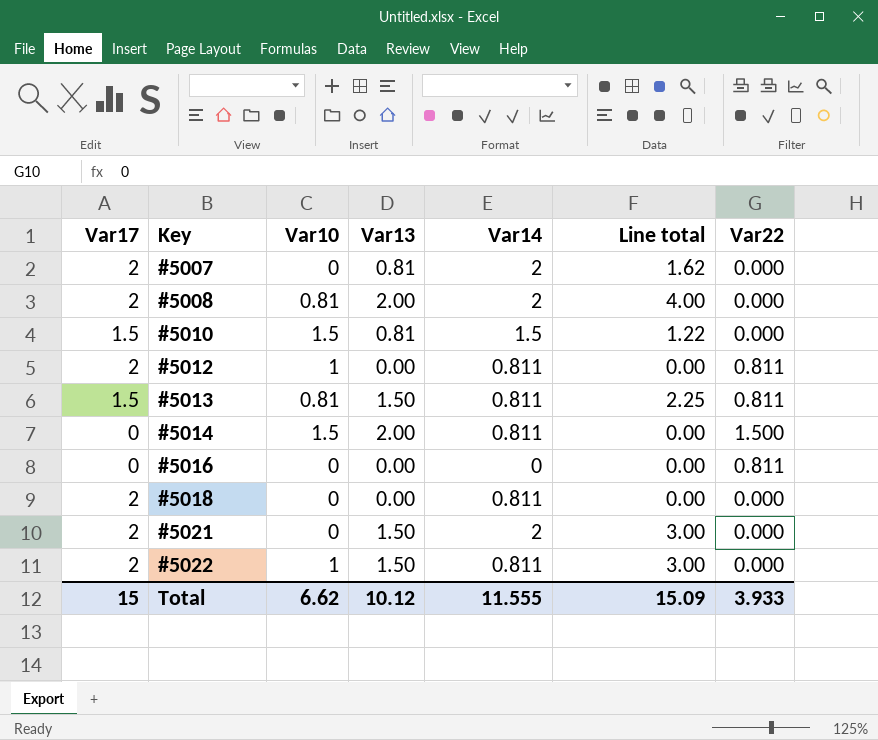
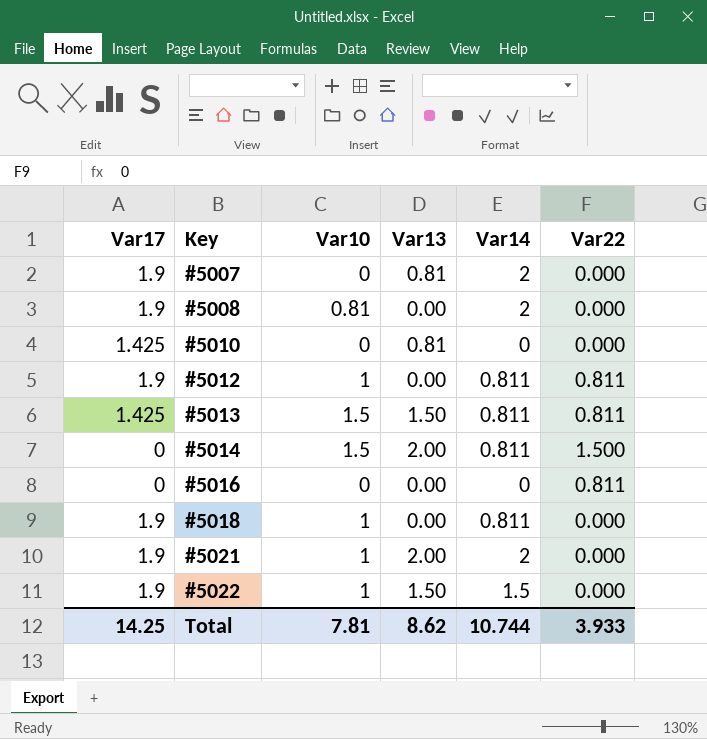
column Line total | formula: [Var17] * [Var13] -> none
#5007 | Var17: 2 -> 1.9
#5008 | Var17: 2 -> 1.9
#5008 | Var13: 2.00 -> 0.00
#5010 | Var17: 1.5 -> 1.425
#5010 | Var10: 1.5 -> 0
#5010 | Var14: 1.5 -> 0
#5012 | Var17: 2 -> 1.9
#5013 | Var17: 1.5 -> 1.425
#5013 | Var10: 0.81 -> 1.5
#5018 | Var17: 2 -> 1.9
#5018 | Var10: 0 -> 1
#5021 | Var17: 2 -> 1.9
#5021 | Var10: 0 -> 1
#5021 | Var13: 1.50 -> 2.00
#5022 | Var17: 2 -> 1.9
#5022 | Var14: 0.811 -> 1.5
Total | Var17: 15 -> 14.25
Total | Var10: 6.62 -> 7.81
Total | Var13: 10.12 -> 8.62
Total | Var14: 11.555 -> 10.744

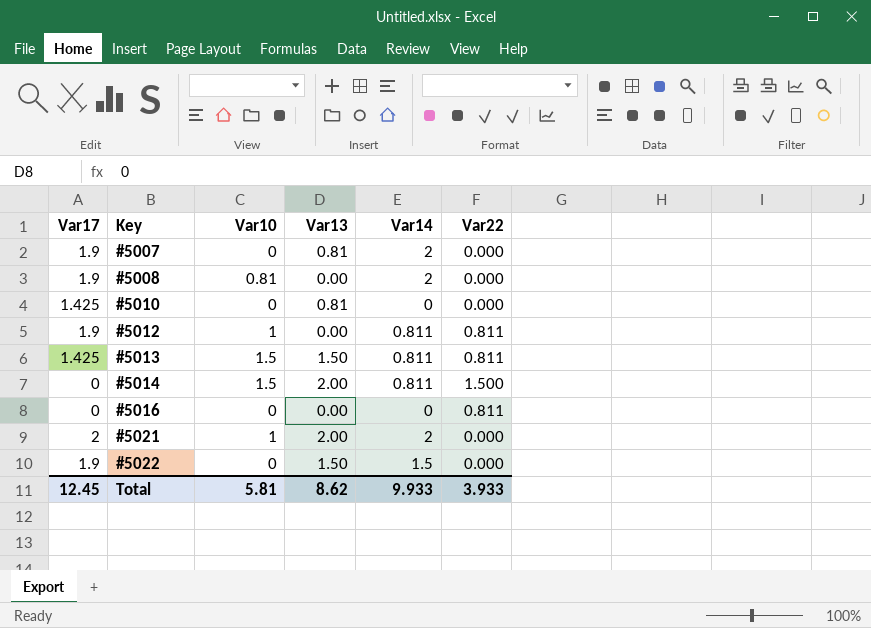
row #5018: 1.9 | 1 | 0.00 | 0.811 | 0.000 -> none
#5021 | Var17: 1.9 -> 2
#5022 | Var10: 1 -> 0
Total | Var17: 14.25 -> 12.45
Total | Var10: 7.81 -> 5.81
Total | Var14: 10.744 -> 9.933

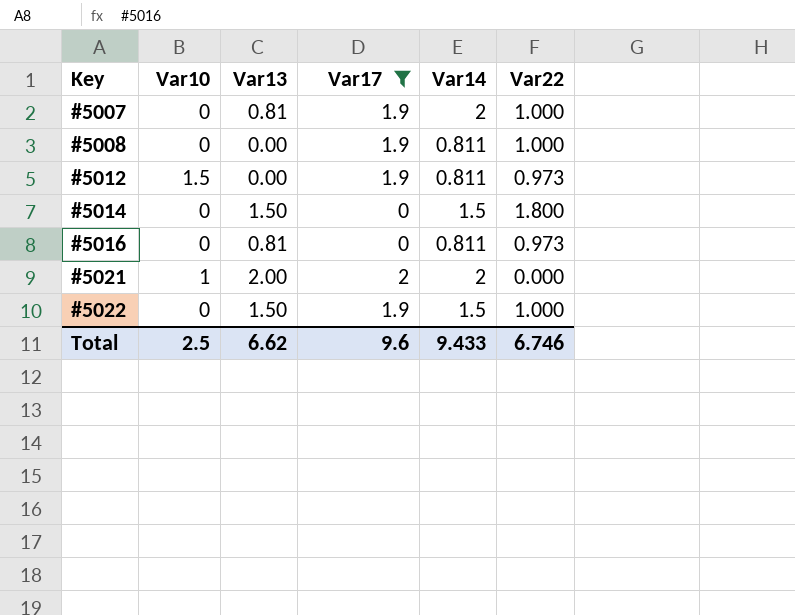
filter: none -> Var17 != 1.425
column Var17 | position: 1 -> 4
#5007 | Var22: 0.000 -> 1.000
#5008 | Var10: 0.81 -> 0
#5008 | Var14: 2 -> 0.811
#5008 | Var22: 0.000 -> 1.000
#5012 | Var10: 1 -> 1.5
#5012 | Var22: 0.811 -> 0.973
#5014 | Var10: 1.5 -> 0
#5014 | Var13: 2.00 -> 1.50
#5014 | Var14: 0.811 -> 1.5
#5014 | Var22: 1.500 -> 1.800
#5016 | Var13: 0.00 -> 0.81
#5016 | Var14: 0 -> 0.811
#5016 | Var22: 0.811 -> 0.973
#5022 | Var22: 0.000 -> 1.000
Total | Var10: 5.81 -> 2.5
Total | Var13: 8.62 -> 6.62
Total | Var17: 12.45 -> 9.6
Total | Var14: 9.933 -> 9.433
Total | Var22: 3.933 -> 6.746

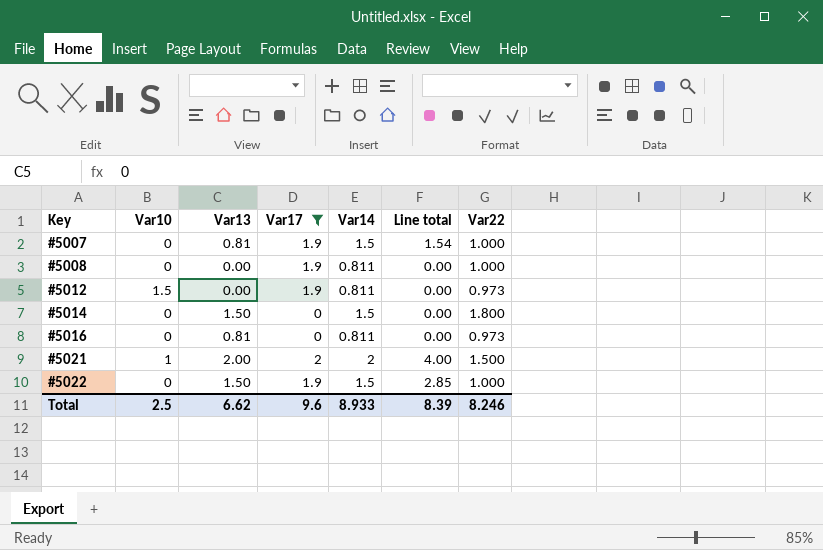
column Line total | formula: none -> [Var13] * [Var17]
#5007 | Var14: 2 -> 1.5
#5021 | Var22: 0.000 -> 1.500
Total | Var14: 9.433 -> 8.933
Total | Var22: 6.746 -> 8.246

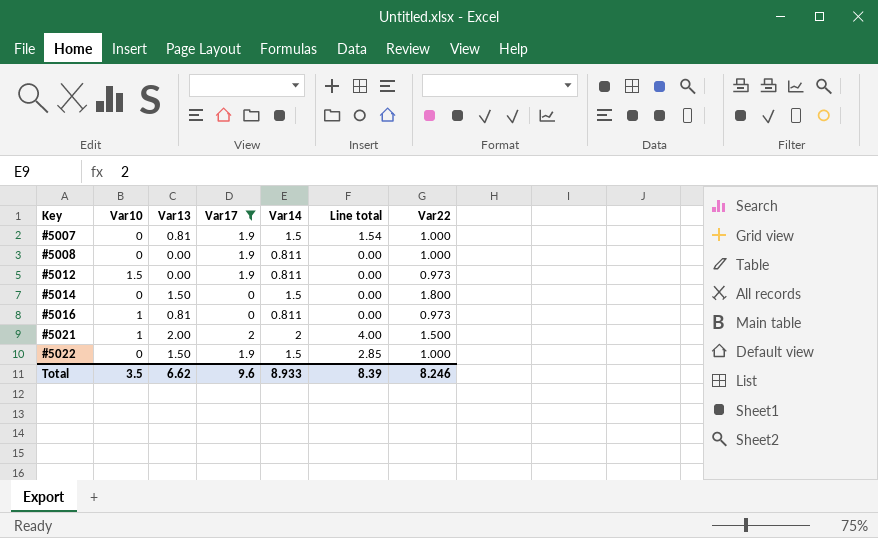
#5016 | Var10: 0 -> 1
Total | Var10: 2.5 -> 3.5

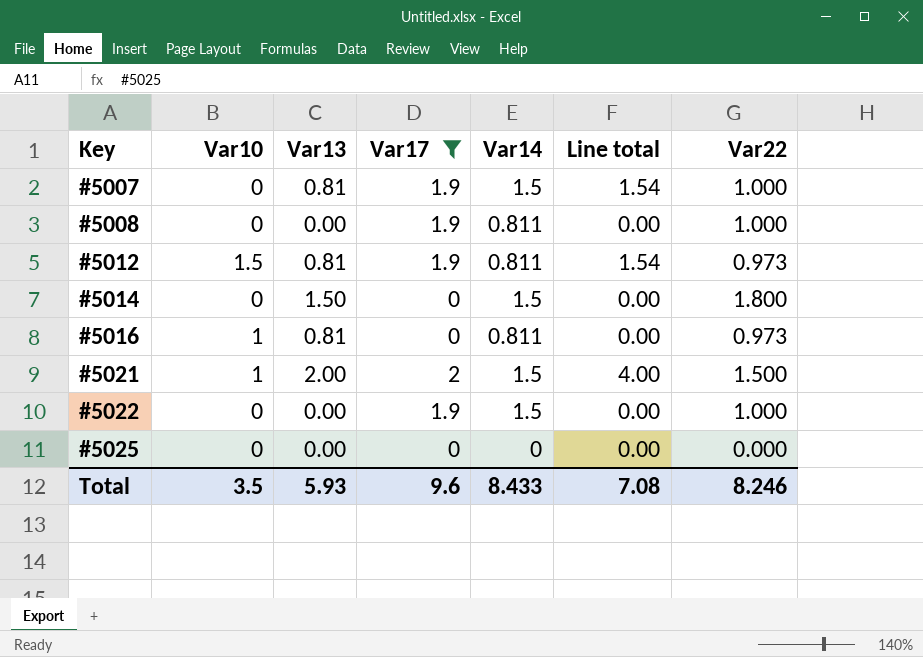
#5012 | Var13: 0.00 -> 0.81
#5012 | Line total: 0.00 -> 1.54
#5021 | Var14: 2 -> 1.5
#5022 | Var13: 1.50 -> 0.00
#5022 | Line total: 2.85 -> 0.00
row #5025: none -> 0 | 0.00 | 0 | 0 | 0.00 | 0.000
Total | Var13: 6.62 -> 5.93
Total | Var14: 8.933 -> 8.433
Total | Line total: 8.39 -> 7.08

